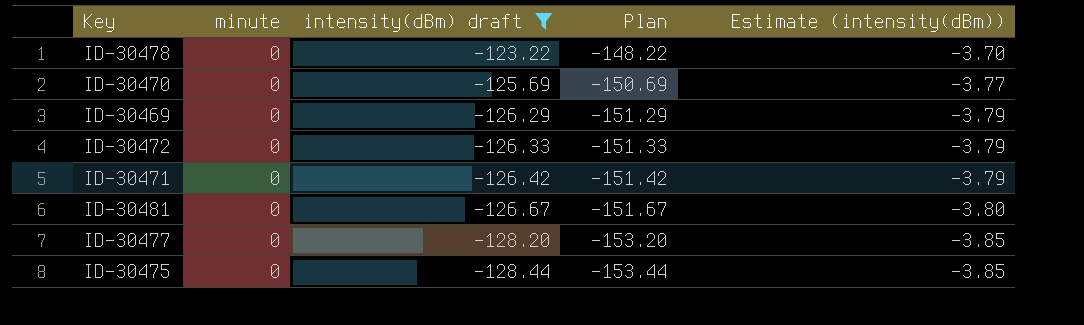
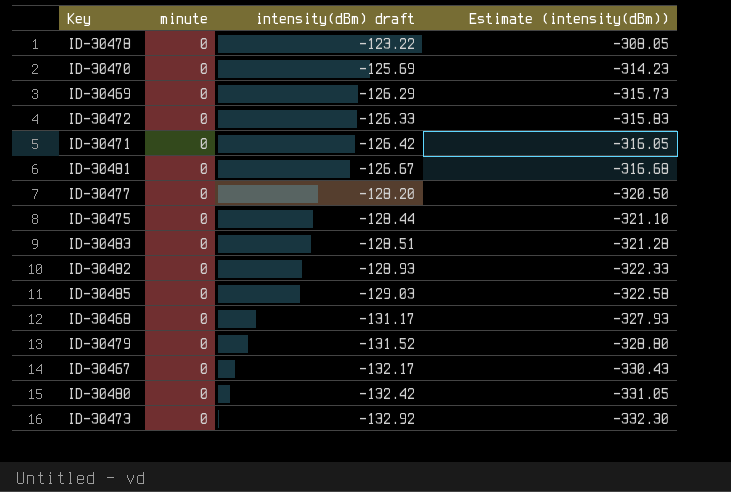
filter: intensity(dBm) draft >= -128.44 -> none
column Plan | formula: [intensity(dBm) draft] - 25 -> none
column Estimate (intensity(dBm)) | formula: [intensity(dBm) draft] * 0.03 -> [intensity(dBm) draft] * 2.5

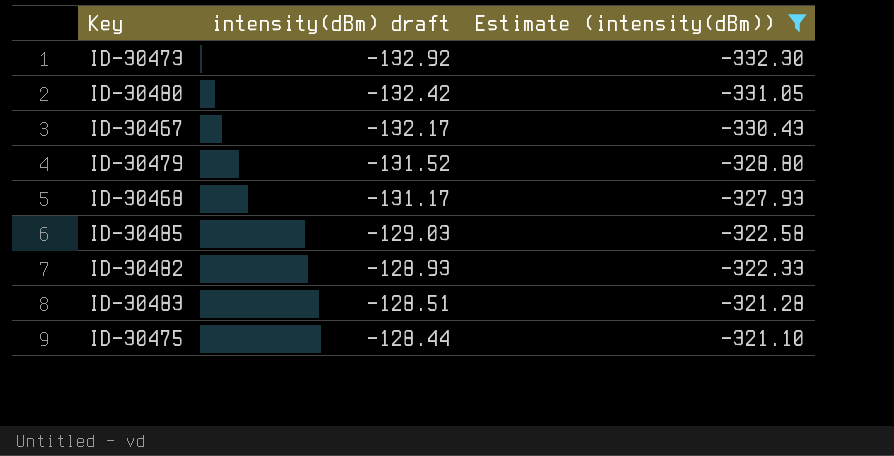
filter: none -> Estimate (intensity(dBm)) <= -321.10
row order: intensity(dBm) draft descending -> intensity(dBm) draft ascending
column minute | position: 2 -> none

